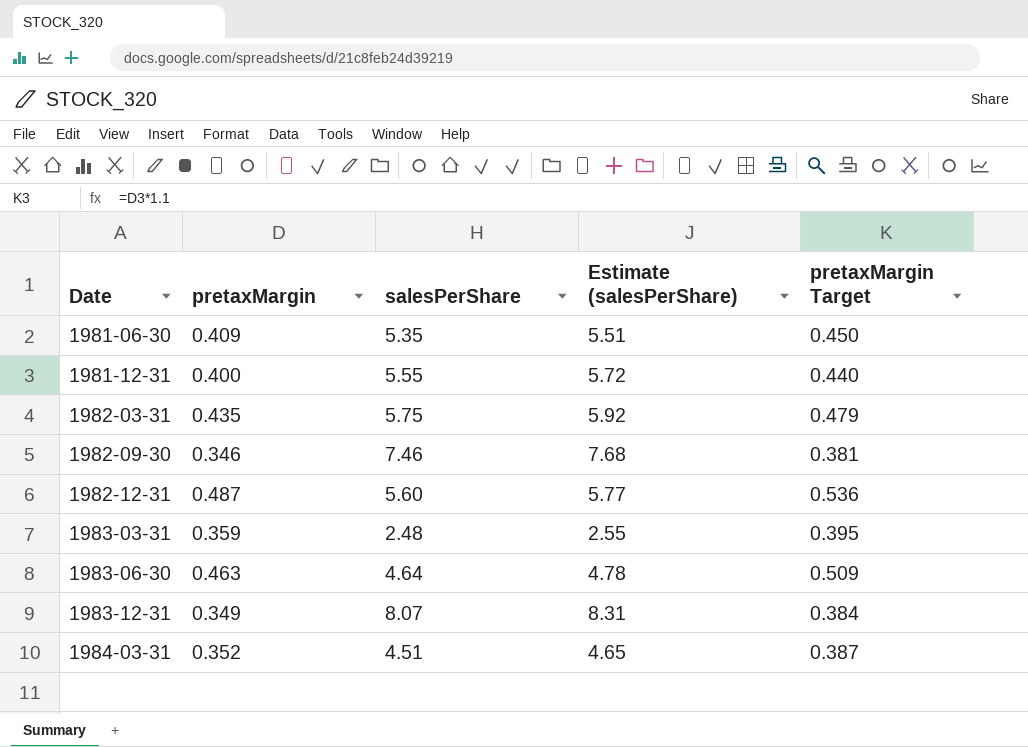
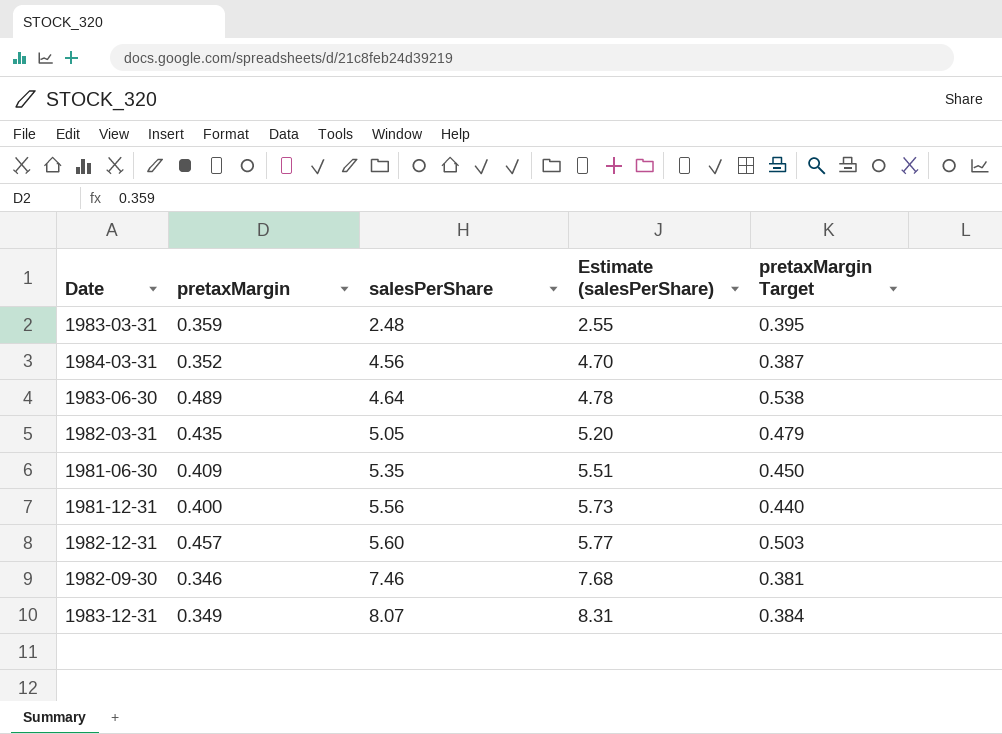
row order: Date ascending -> salesPerShare ascending
1984-03-31 | salesPerShare: 4.51 -> 4.56
1984-03-31 | Estimate (salesPerShare): 4.65 -> 4.70
1983-06-30 | pretaxMargin: 0.463 -> 0.489
1983-06-30 | pretaxMargin Target: 0.509 -> 0.538
1982-03-31 | salesPerShare: 5.75 -> 5.05
1982-03-31 | Estimate (salesPerShare): 5.92 -> 5.20
1981-12-31 | salesPerShare: 5.55 -> 5.56
1981-12-31 | Estimate (salesPerShare): 5.72 -> 5.73
1982-12-31 | pretaxMargin: 0.487 -> 0.457
1982-12-31 | pretaxMargin Target: 0.536 -> 0.503

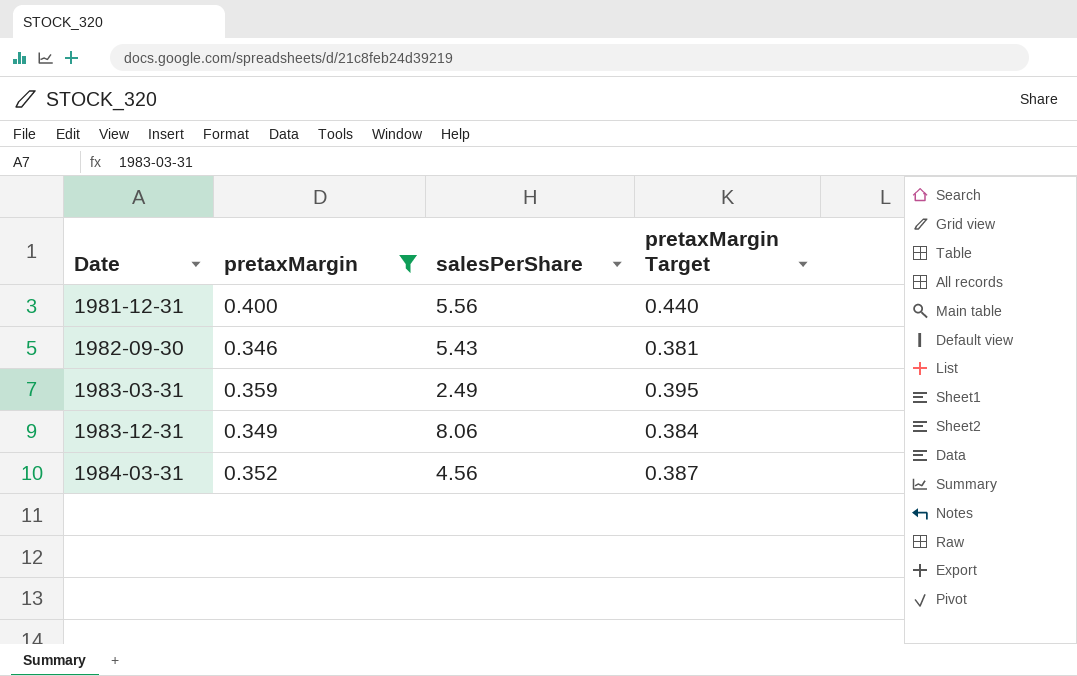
filter: none -> pretaxMargin <= 0.400
row order: salesPerShare ascending -> Date ascending
column Estimate (salesPerShare) | formula: [salesPerShare] * 1.03 -> none
1982-09-30 | salesPerShare: 7.46 -> 5.43
1983-03-31 | salesPerShare: 2.48 -> 2.49
1983-12-31 | salesPerShare: 8.07 -> 8.06

